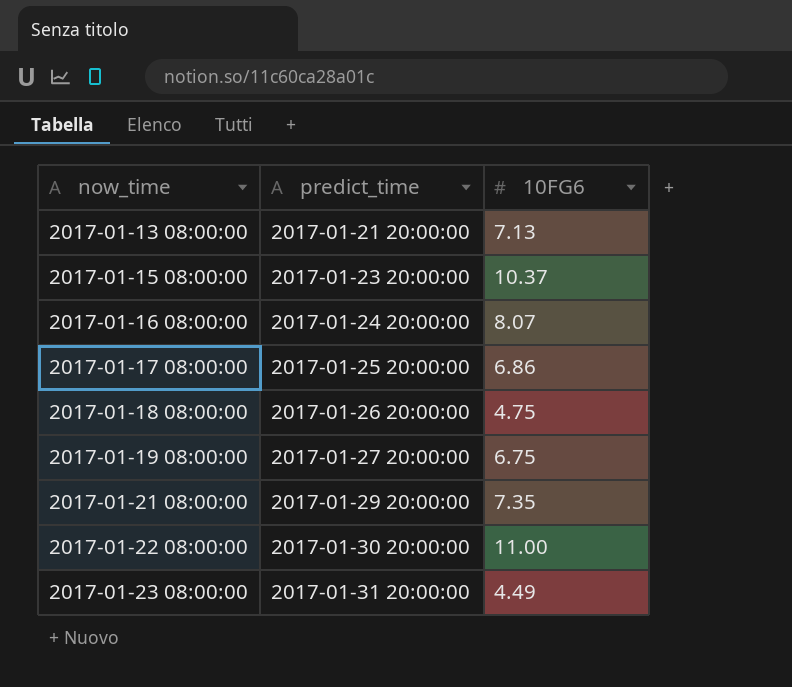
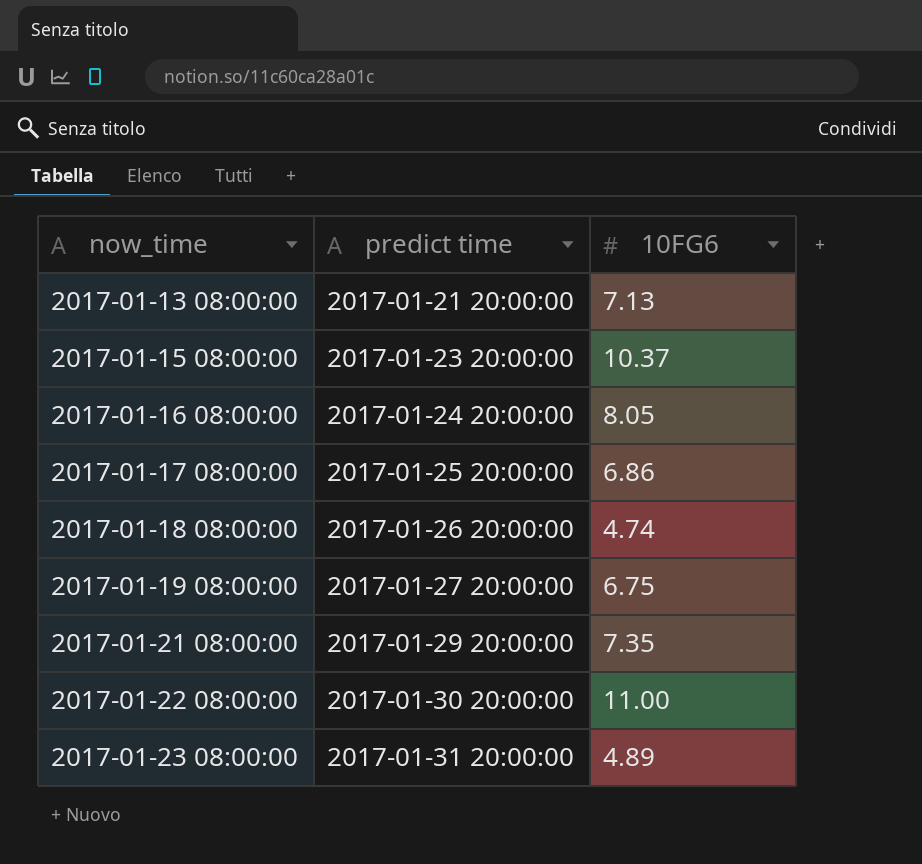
column name: predict_time -> predict time
2017-01-16 08:00:00 | 10FG6: 8.07 -> 8.05
2017-01-18 08:00:00 | 10FG6: 4.75 -> 4.74
2017-01-23 08:00:00 | 10FG6: 4.49 -> 4.89

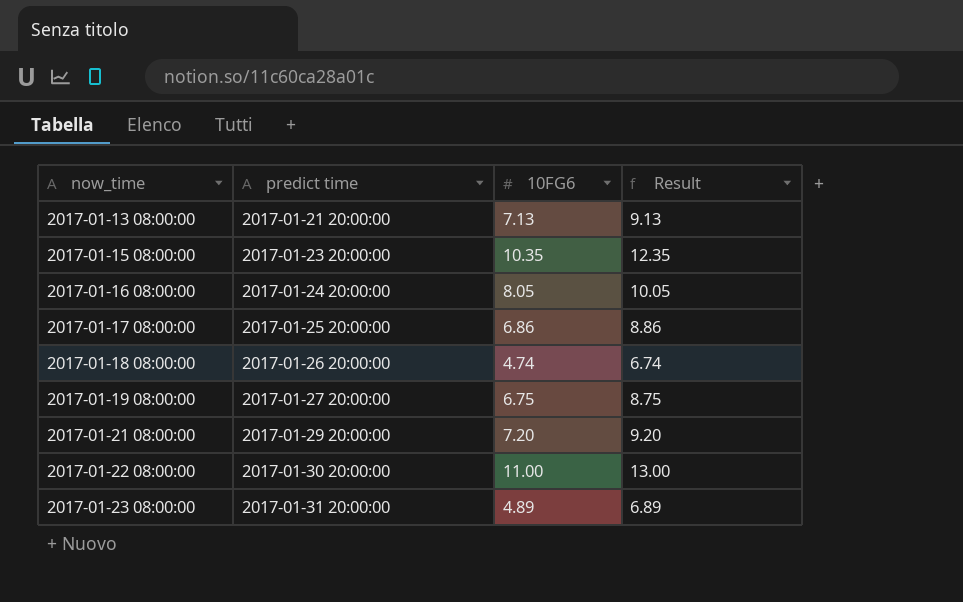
column Result | formula: none -> [10FG6] + 2
2017-01-15 08:00:00 | 10FG6: 10.37 -> 10.35
2017-01-21 08:00:00 | 10FG6: 7.35 -> 7.20

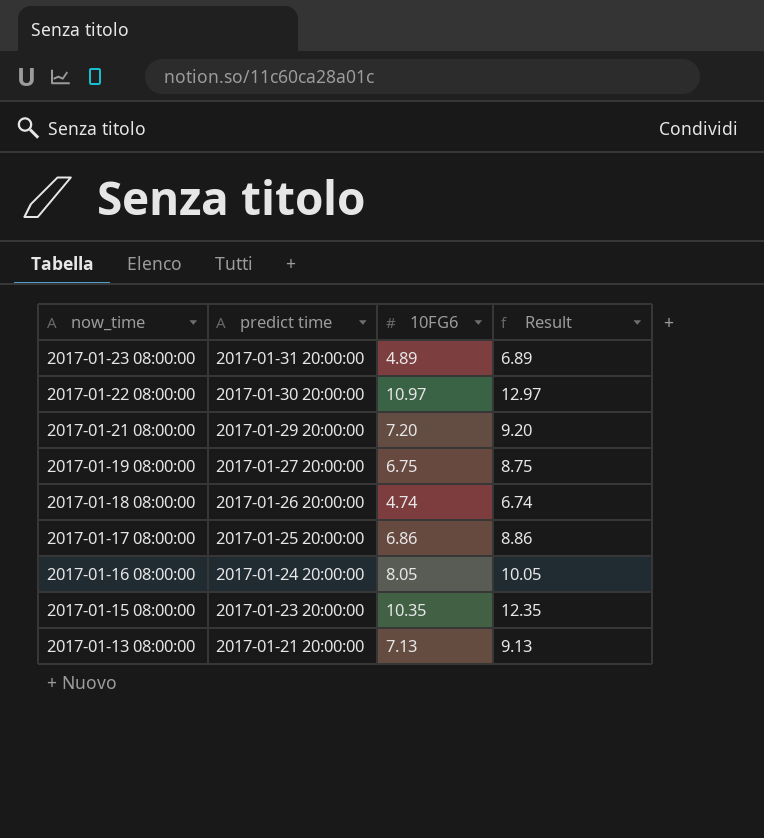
row order: now_time ascending -> now_time descending
2017-01-22 08:00:00 | 10FG6: 11.00 -> 10.97
2017-01-22 08:00:00 | Result: 13.00 -> 12.97

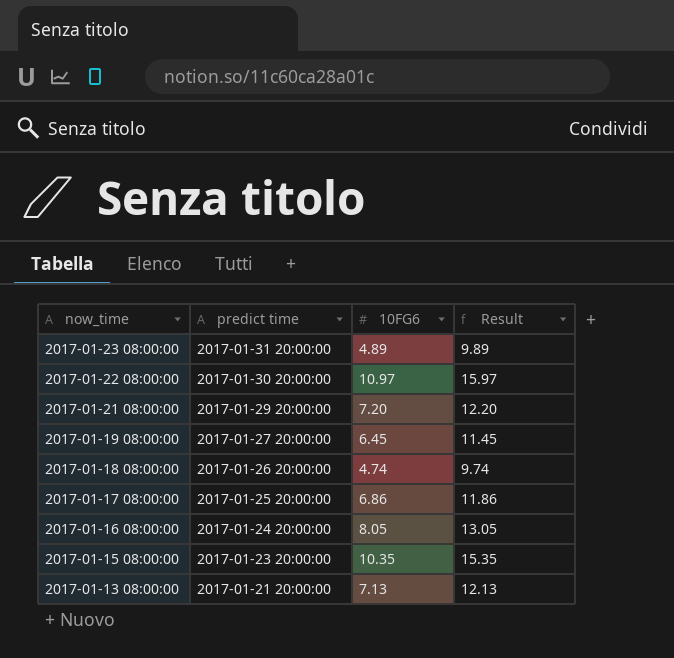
column Result | formula: [10FG6] + 2 -> [10FG6] + 5
2017-01-19 08:00:00 | 10FG6: 6.75 -> 6.45

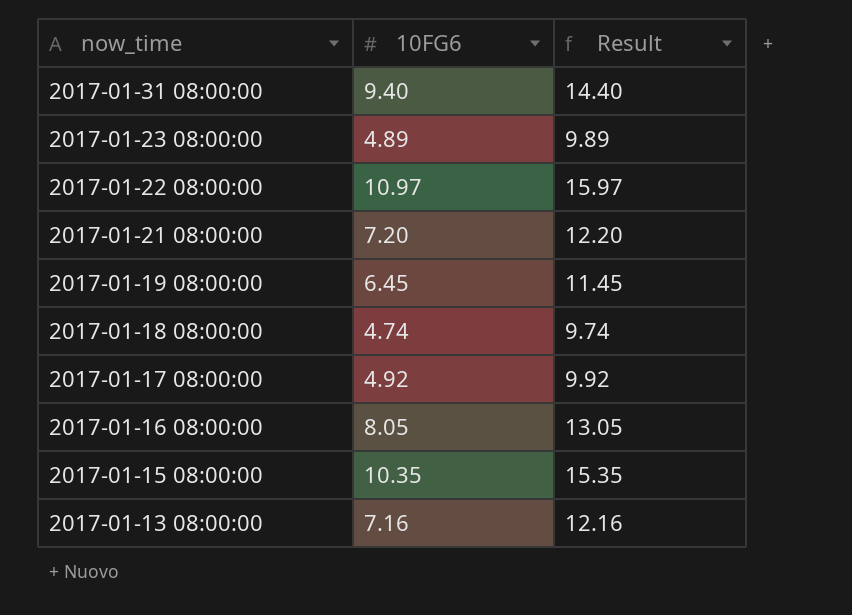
column predict time | position: 2 -> none
row 2017-01-31 08:00:00: none -> 9.40 | 14.40
2017-01-17 08:00:00 | 10FG6: 6.86 -> 4.92
2017-01-17 08:00:00 | Result: 11.86 -> 9.92
2017-01-13 08:00:00 | 10FG6: 7.13 -> 7.16
2017-01-13 08:00:00 | Result: 12.13 -> 12.16

